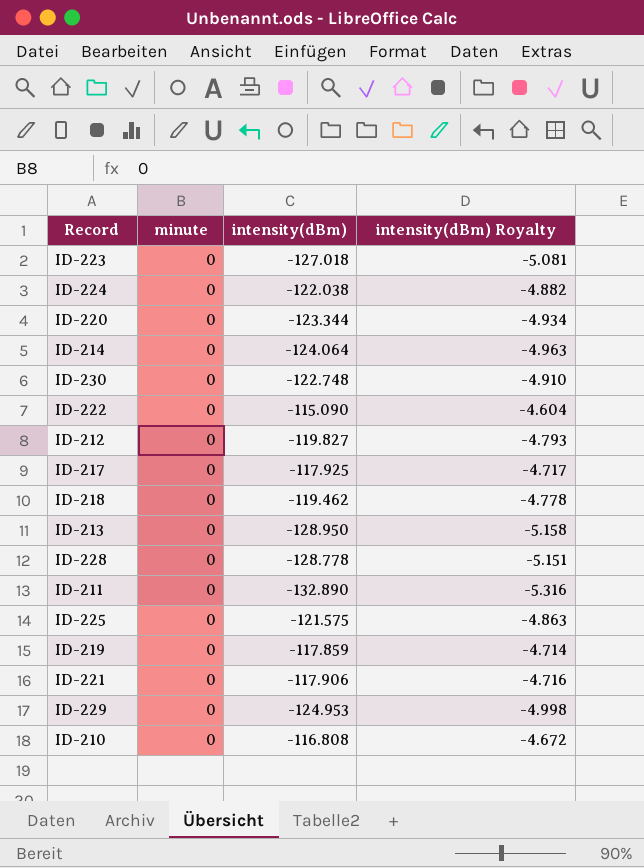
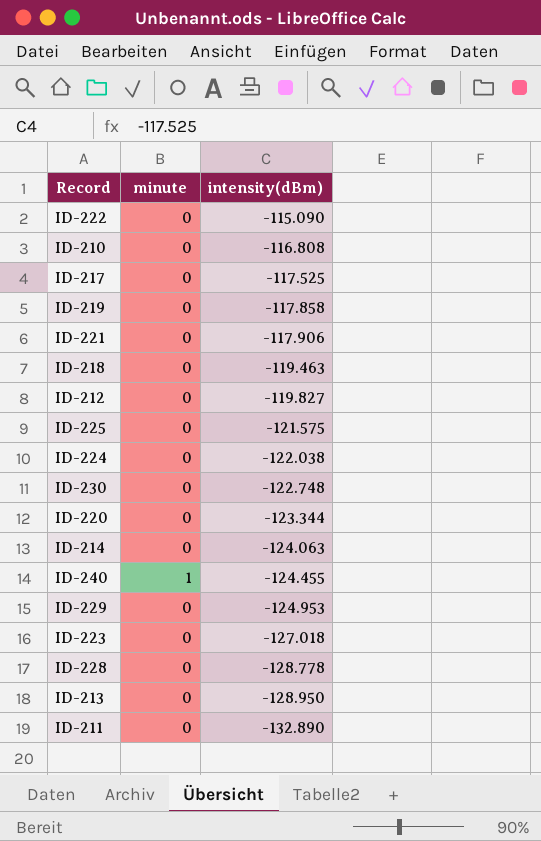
row order: none -> intensity(dBm) descending
column intensity(dBm) Royalty | formula: [intensity(dBm)] * 0.04 -> none
ID-217 | intensity(dBm): -117.925 -> -117.525
ID-219 | intensity(dBm): -117.859 -> -117.858
ID-218 | intensity(dBm): -119.462 -> -119.463
ID-214 | intensity(dBm): -124.064 -> -124.063
row ID-240: none -> 1 | -124.455

